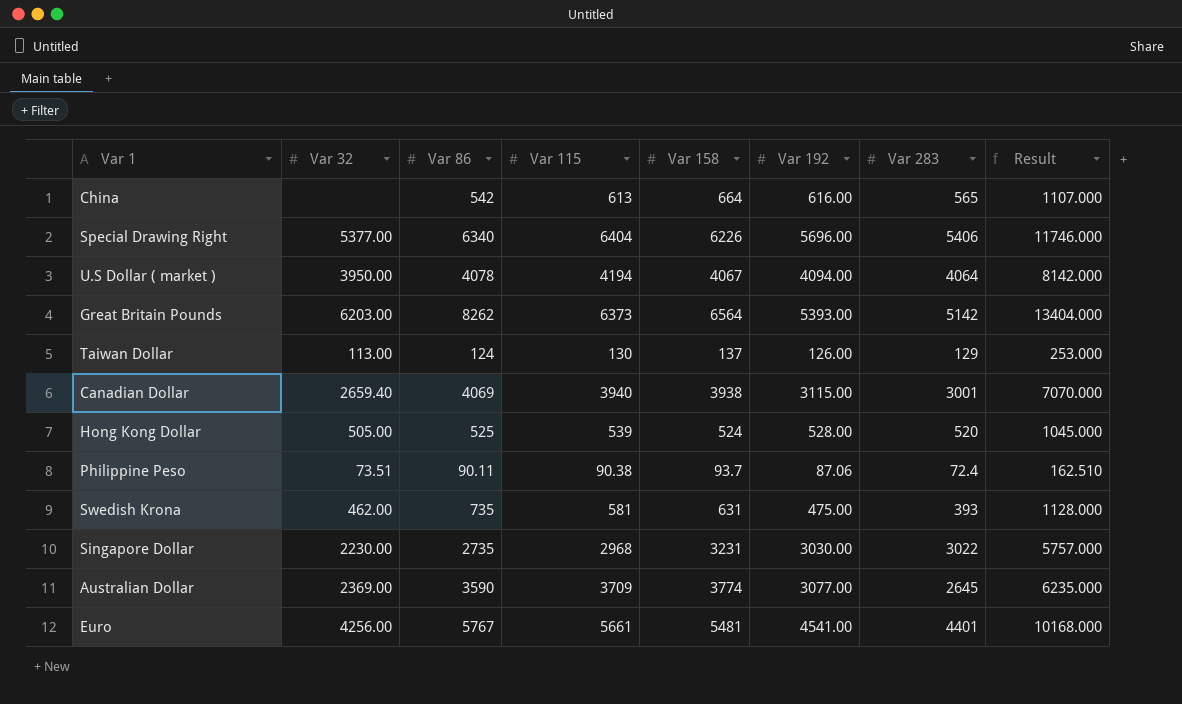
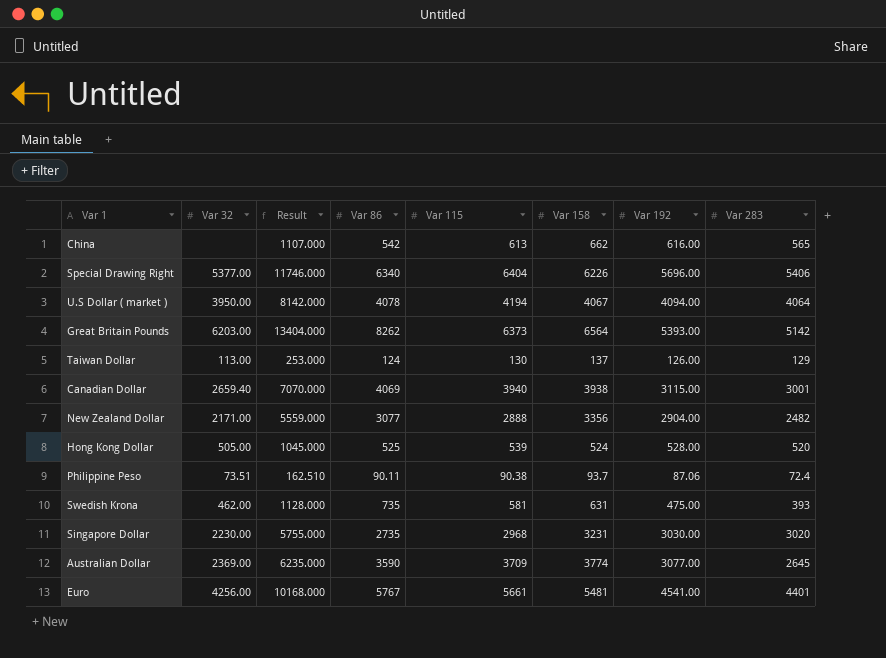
column Result | position: 8 -> 3
China | Var 158: 664 -> 662
row New Zealand Dollar: none -> 2171.00 | 5559.000 | 3077 | 2888 | 3356 | 2904.00 | 2482
Singapore Dollar | Result: 5757.000 -> 5755.000
Singapore Dollar | Var 283: 3022 -> 3020

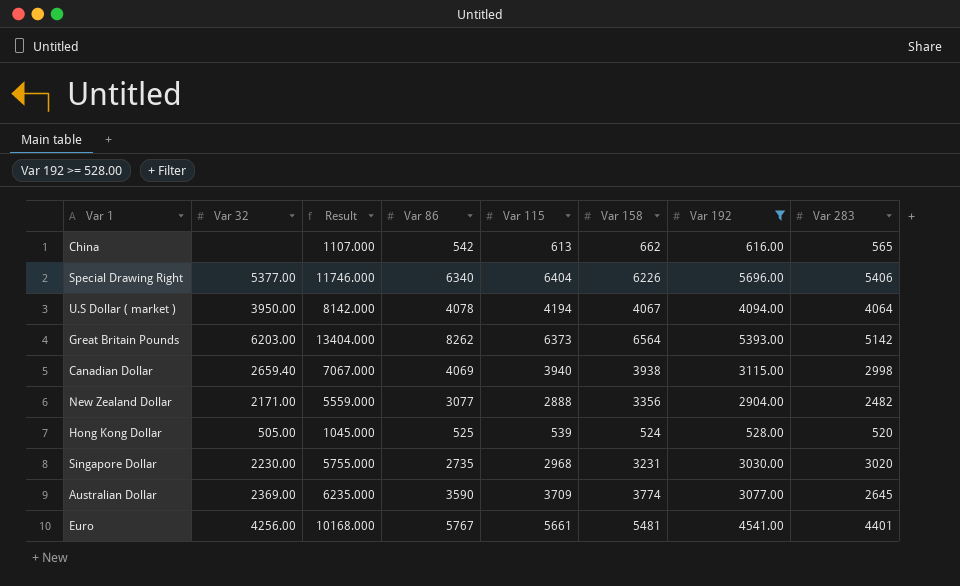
filter: none -> Var 192 >= 528.00
Canadian Dollar | Result: 7070.000 -> 7067.000
Canadian Dollar | Var 283: 3001 -> 2998

